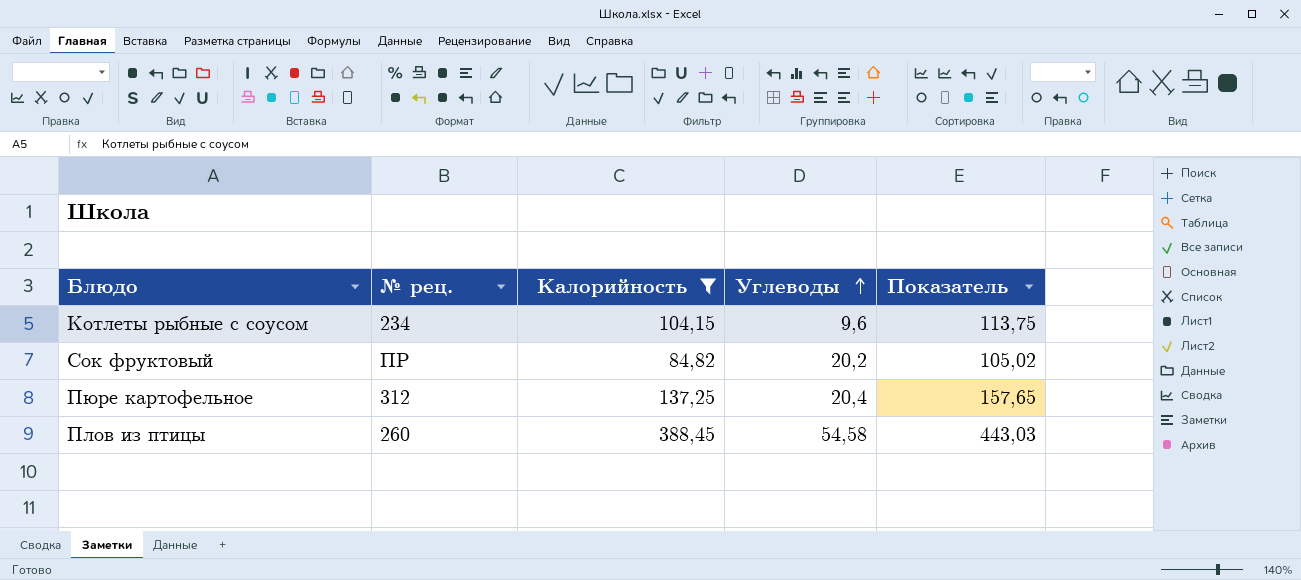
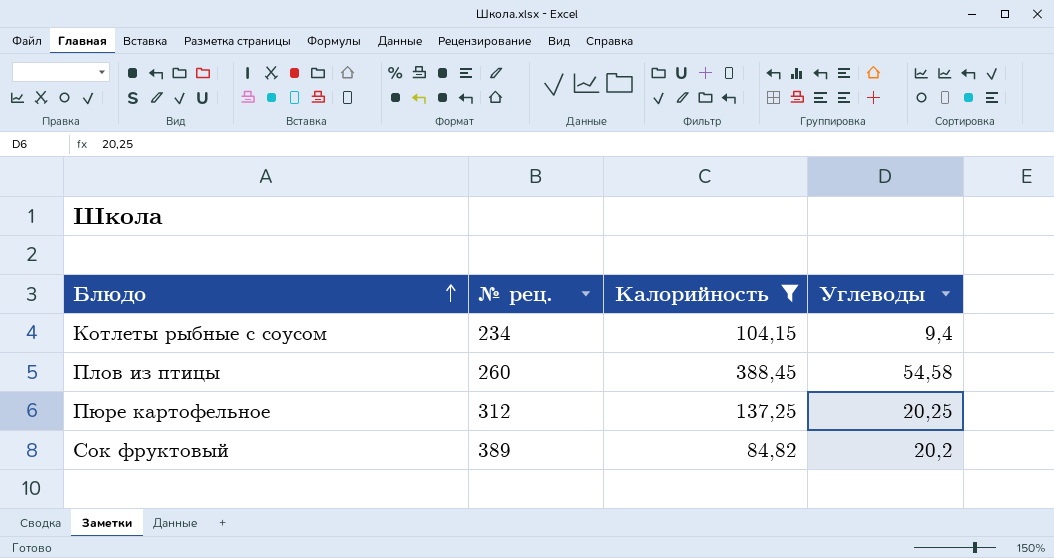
row order: Углеводы ascending -> Блюдо ascending
column Показатель | formula: [Калорийность] + [Углеводы] -> none
Котлеты рыбные с соусом | Углеводы: 9,6 -> 9,4
Пюре картофельное | Углеводы: 20,4 -> 20,25
Сок фруктовый | № рец.: ПР -> 389

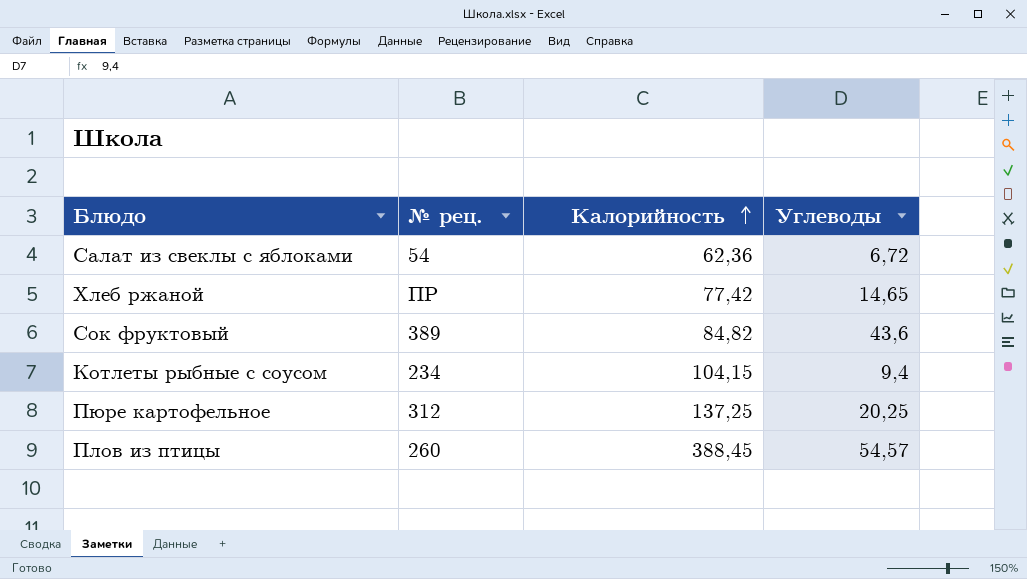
filter: Калорийность >= 84,82 -> none
row order: Блюдо ascending -> Калорийность ascending
Сок фруктовый | Углеводы: 20,2 -> 43,6
Плов из птицы | Углеводы: 54,58 -> 54,57

